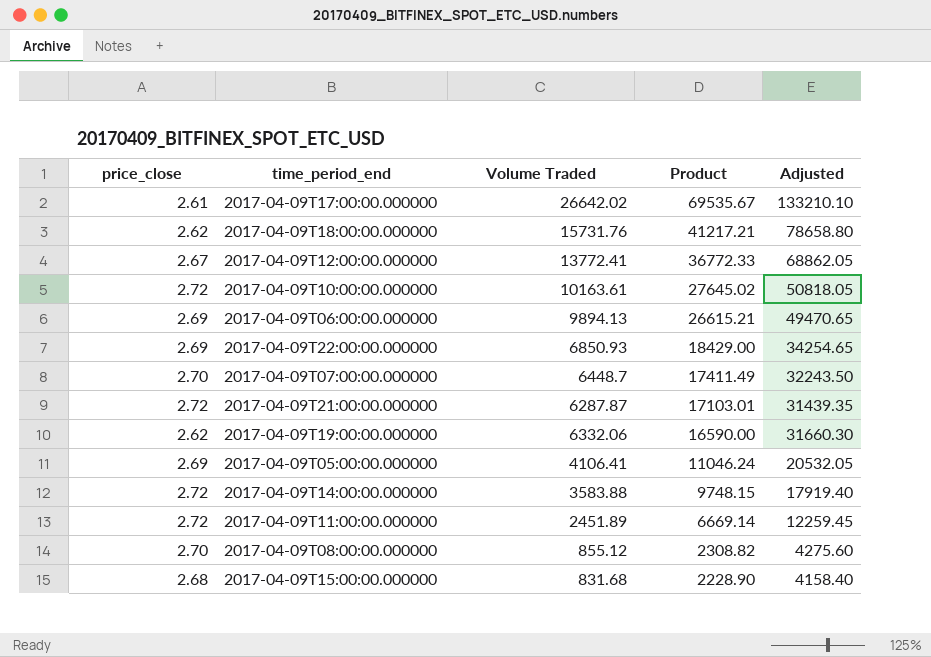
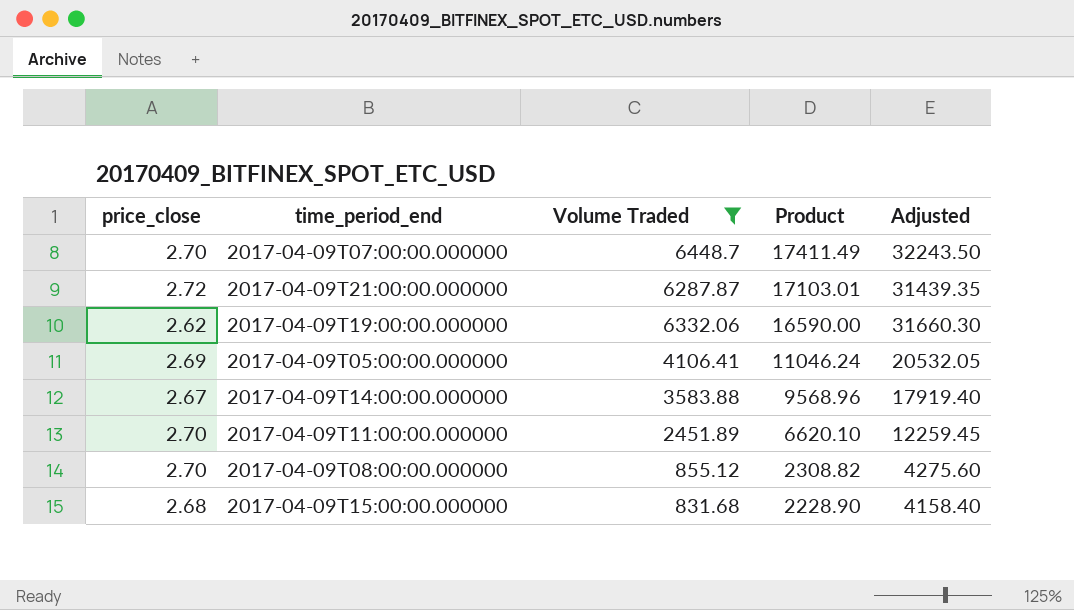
filter: none -> Volume Traded <= 6448.7
2017-04-09T14:00:00.000000 | price_close: 2.72 -> 2.67
2017-04-09T14:00:00.000000 | Product: 9748.15 -> 9568.96
2017-04-09T11:00:00.000000 | price_close: 2.72 -> 2.70
2017-04-09T11:00:00.000000 | Product: 6669.14 -> 6620.10

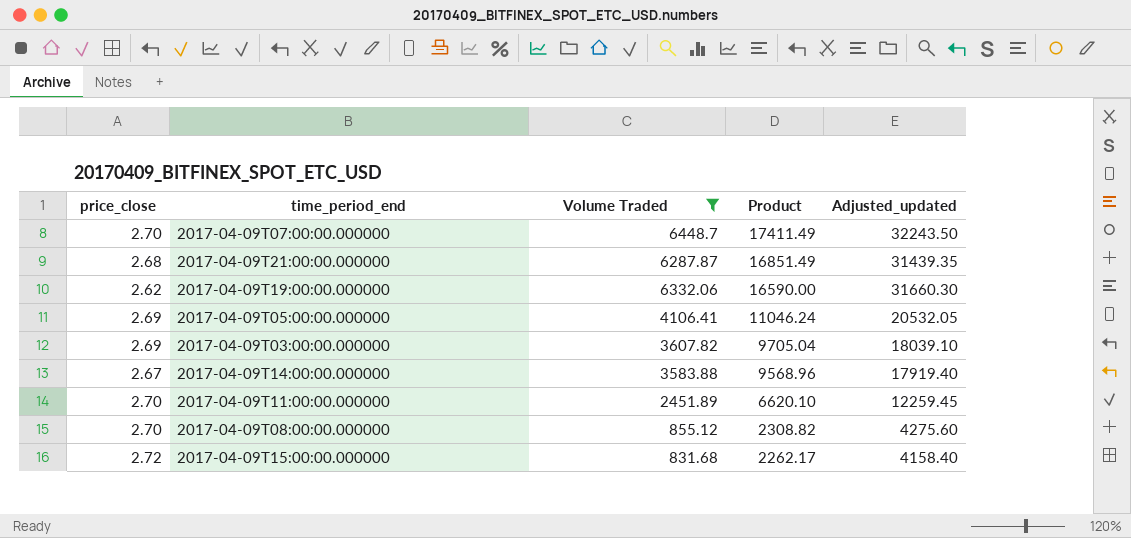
column name: Adjusted -> Adjusted_updated
2017-04-09T21:00:00.000000 | price_close: 2.72 -> 2.68
2017-04-09T21:00:00.000000 | Product: 17103.01 -> 16851.49
row 2017-04-09T03:00:00.000000: none -> 2.69 | 3607.82 | 9705.04 | 18039.10
2017-04-09T15:00:00.000000 | price_close: 2.68 -> 2.72
2017-04-09T15:00:00.000000 | Product: 2228.90 -> 2262.17

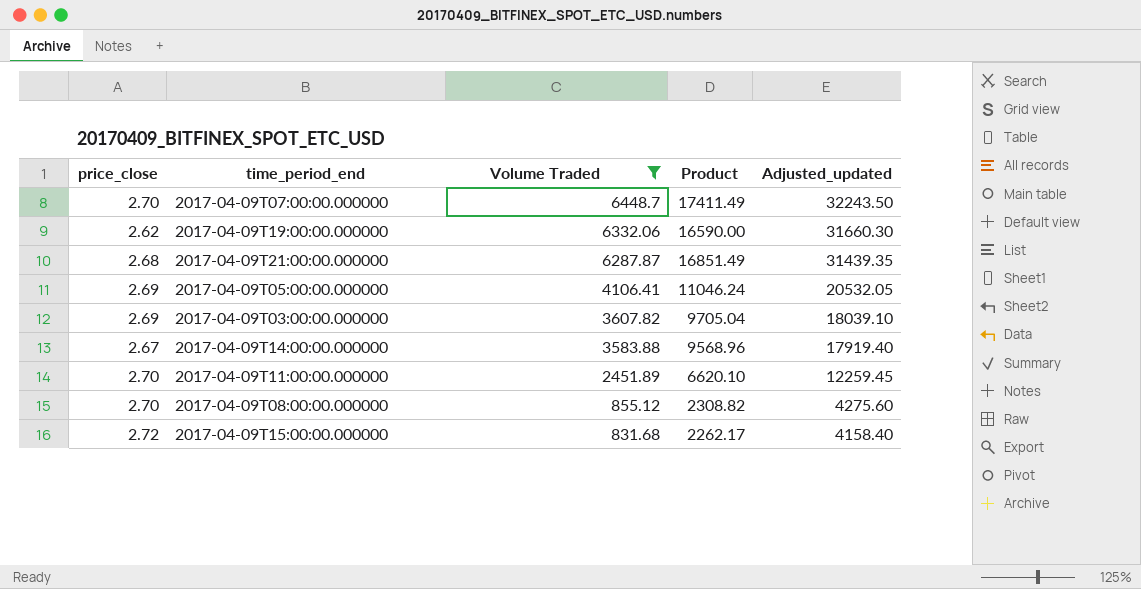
row order: Product descending -> Volume Traded descending

